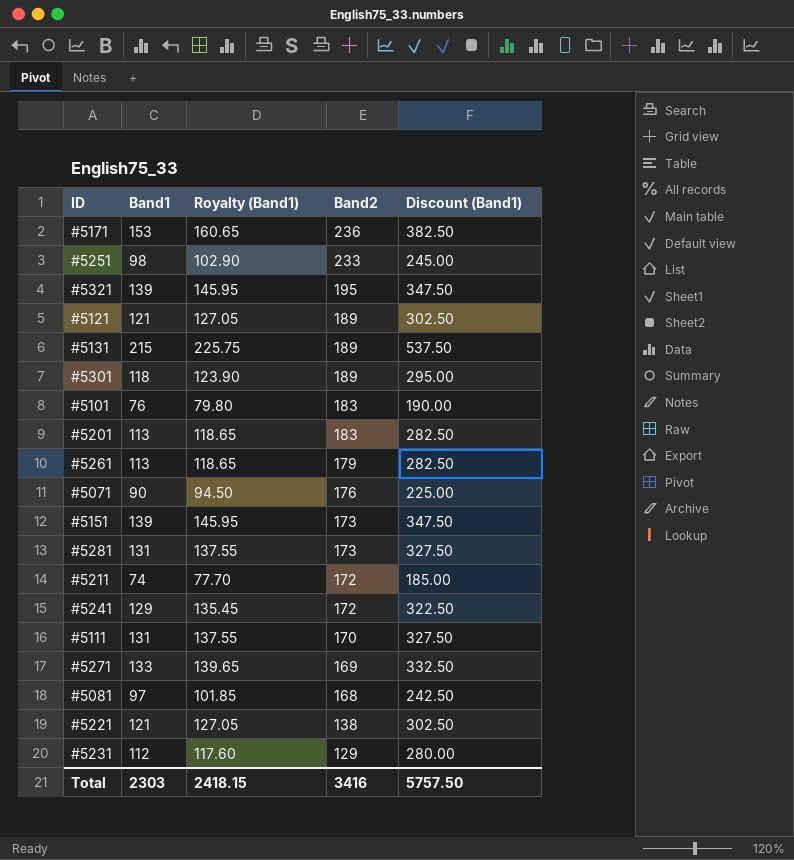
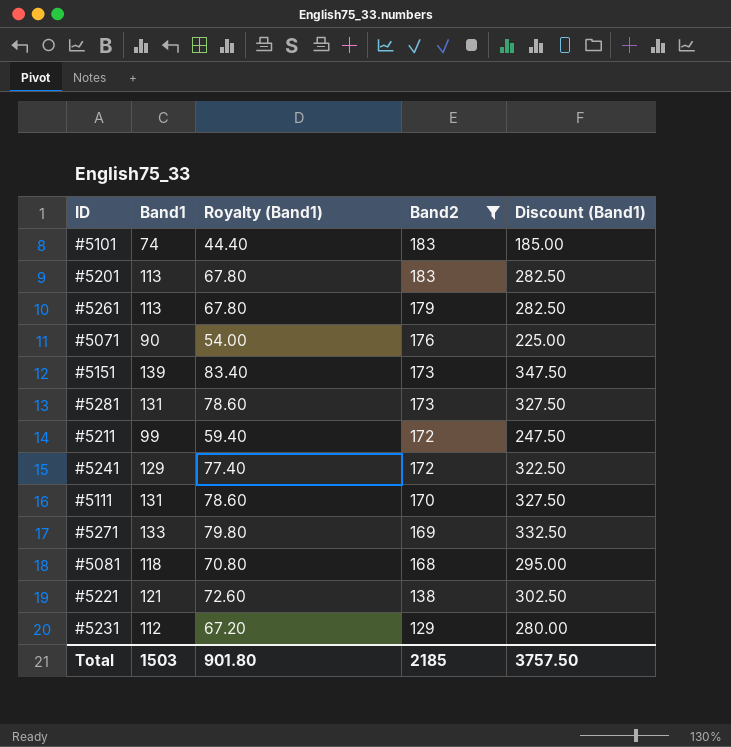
filter: none -> Band2 <= 183
column Royalty (Band1) | formula: [Band1] * 1.05 -> [Band1] * 0.6
#5101 | Band1: 76 -> 74
#5101 | Discount (Band1): 190.00 -> 185.00
#5211 | Band1: 74 -> 99
#5211 | Discount (Band1): 185.00 -> 247.50
#5081 | Band1: 97 -> 118
#5081 | Discount (Band1): 242.50 -> 295.00
Total | Band1: 2303 -> 1503
Total | Royalty (Band1): 2418.15 -> 901.80
Total | Band2: 3416 -> 2185
Total | Discount (Band1): 5757.50 -> 3757.50

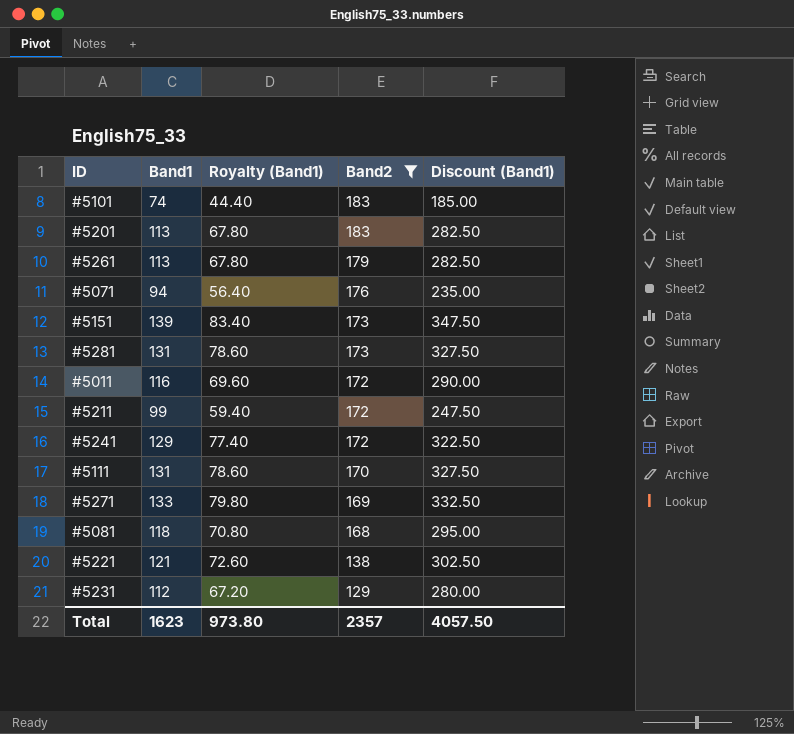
#5071 | Band1: 90 -> 94
#5071 | Royalty (Band1): 54.00 -> 56.40
#5071 | Discount (Band1): 225.00 -> 235.00
row #5011: none -> 116 | 69.60 | 172 | 290.00
Total | Band1: 1503 -> 1623
Total | Royalty (Band1): 901.80 -> 973.80
Total | Band2: 2185 -> 2357
Total | Discount (Band1): 3757.50 -> 4057.50

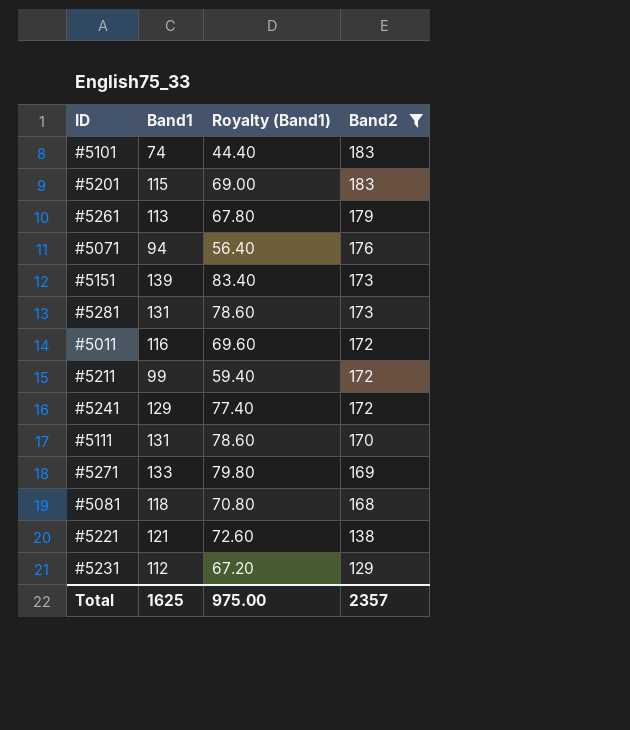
column Discount (Band1) | formula: [Band1] * 2.5 -> none
#5201 | Band1: 113 -> 115
#5201 | Royalty (Band1): 67.80 -> 69.00
Total | Band1: 1623 -> 1625
Total | Royalty (Band1): 973.80 -> 975.00

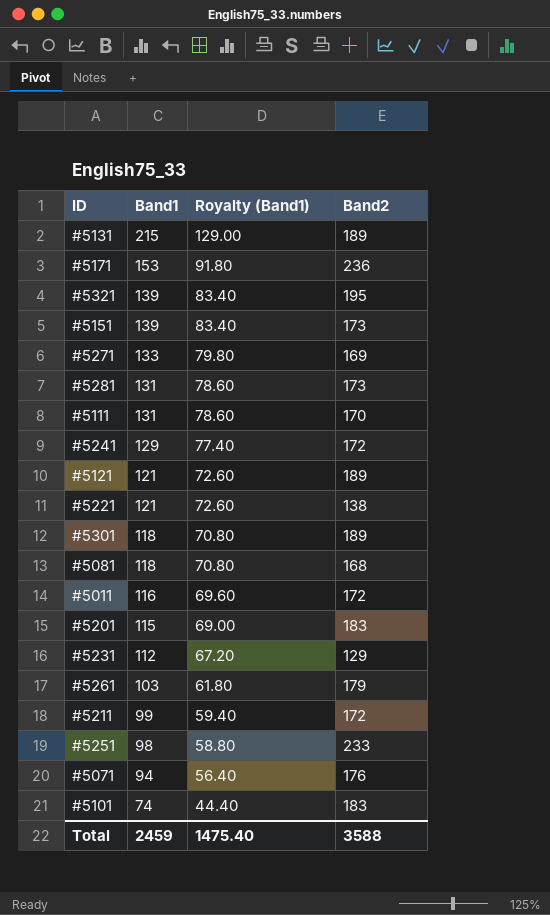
filter: Band2 <= 183 -> none
row order: Band2 descending -> Band1 descending
#5261 | Band1: 113 -> 103
#5261 | Royalty (Band1): 67.80 -> 61.80
Total | Band1: 1625 -> 2459
Total | Royalty (Band1): 975.00 -> 1475.40
Total | Band2: 2357 -> 3588

